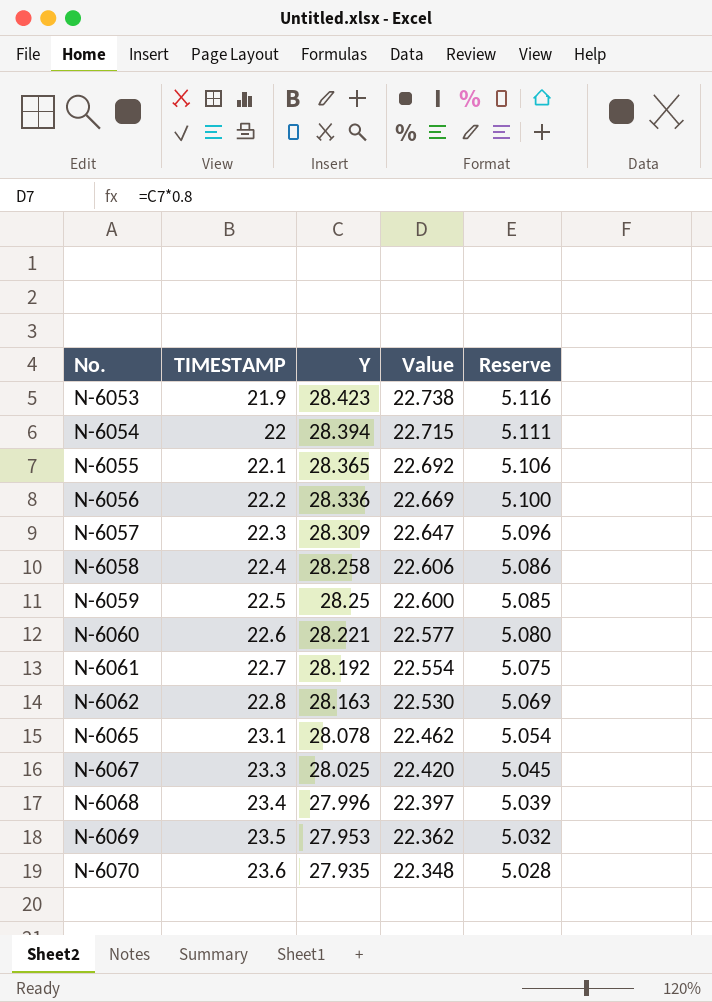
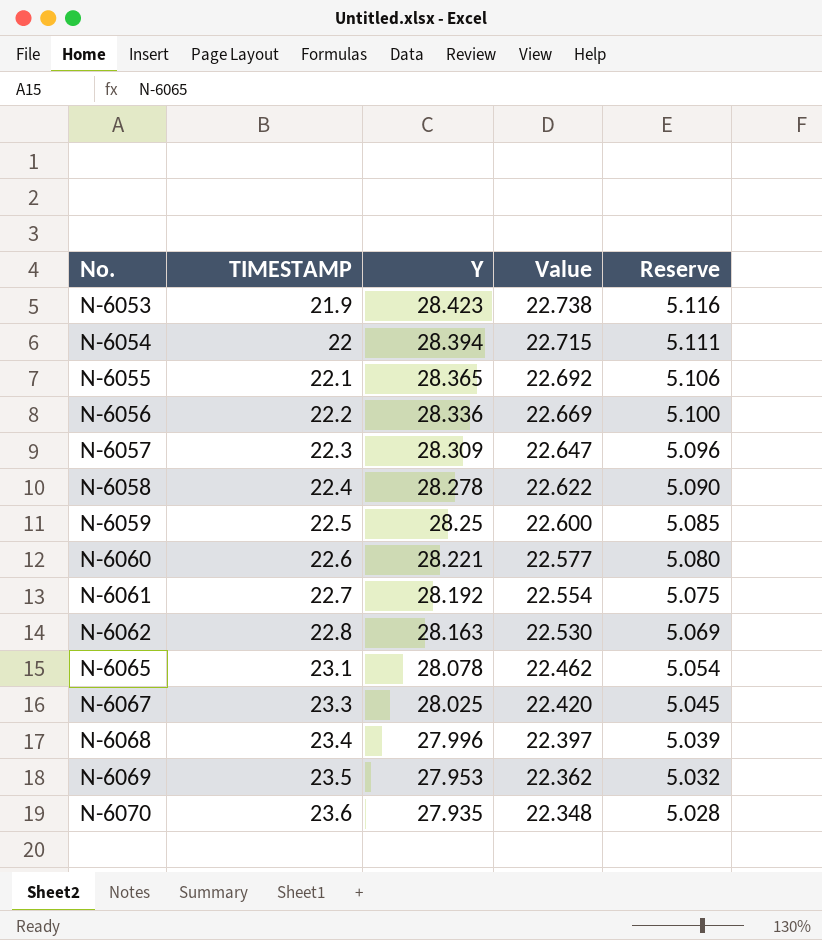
N-6058 | Y: 28.258 -> 28.278
N-6058 | Value: 22.606 -> 22.622
N-6058 | Reserve: 5.086 -> 5.090

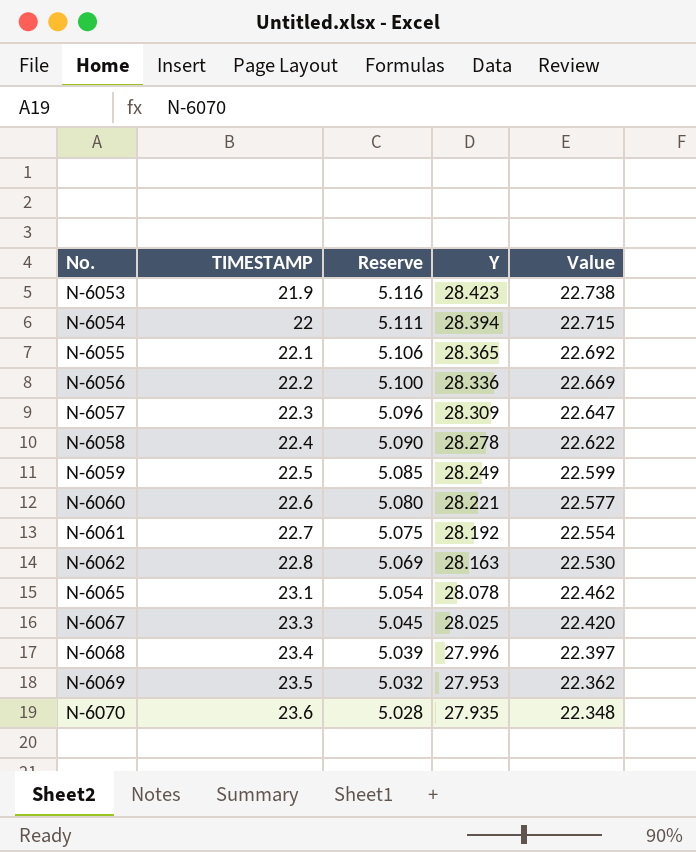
column Reserve | position: 5 -> 3
N-6059 | Y: 28.25 -> 28.249
N-6059 | Value: 22.600 -> 22.599

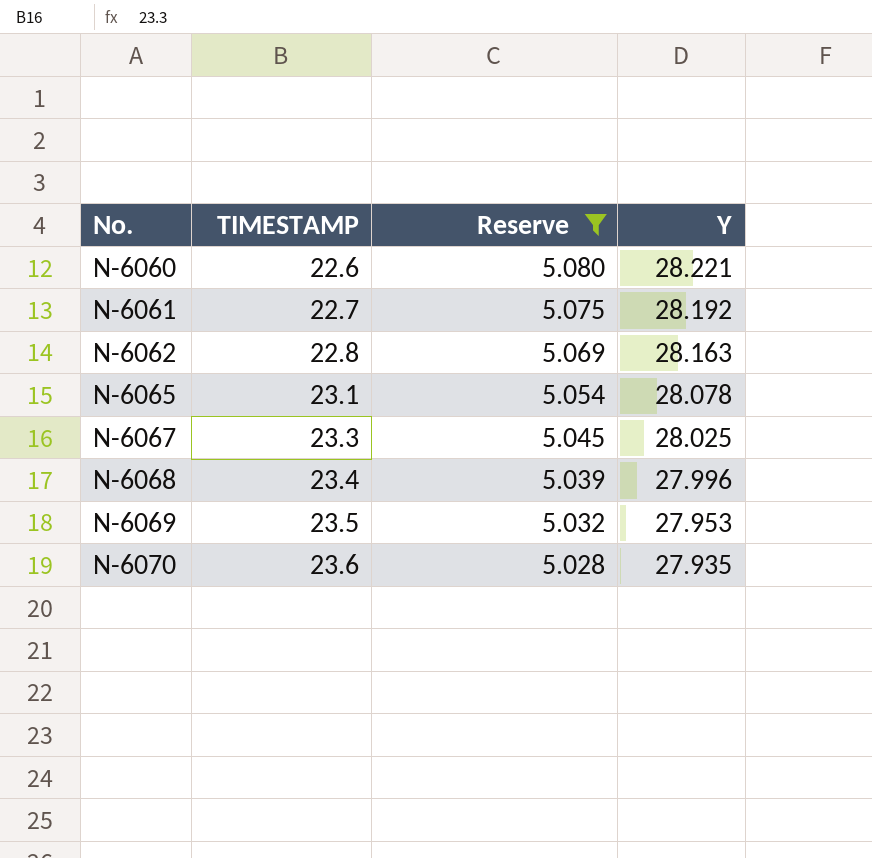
filter: none -> Reserve <= 5.080
column Value | formula: [Y] * 0.8 -> none

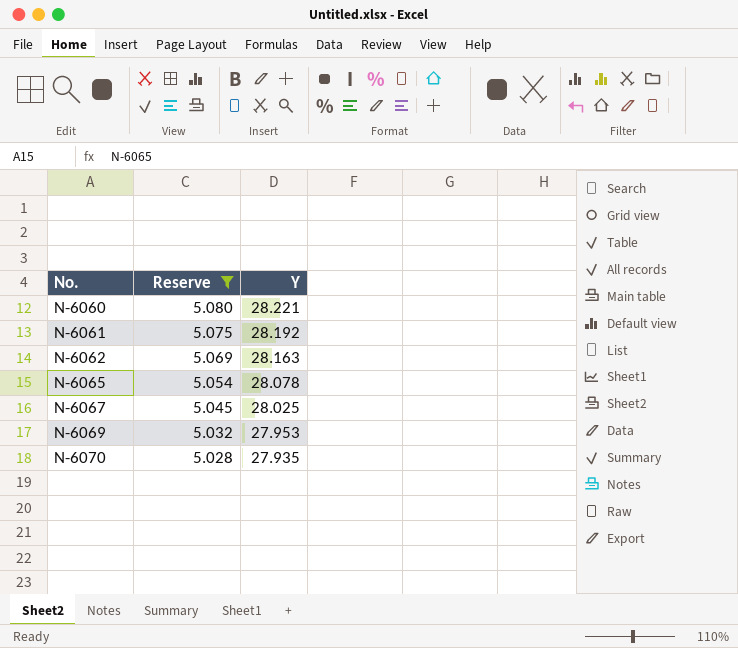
column TIMESTAMP | position: 2 -> none
row N-6068: 23.4 | 5.039 | 27.996 -> none

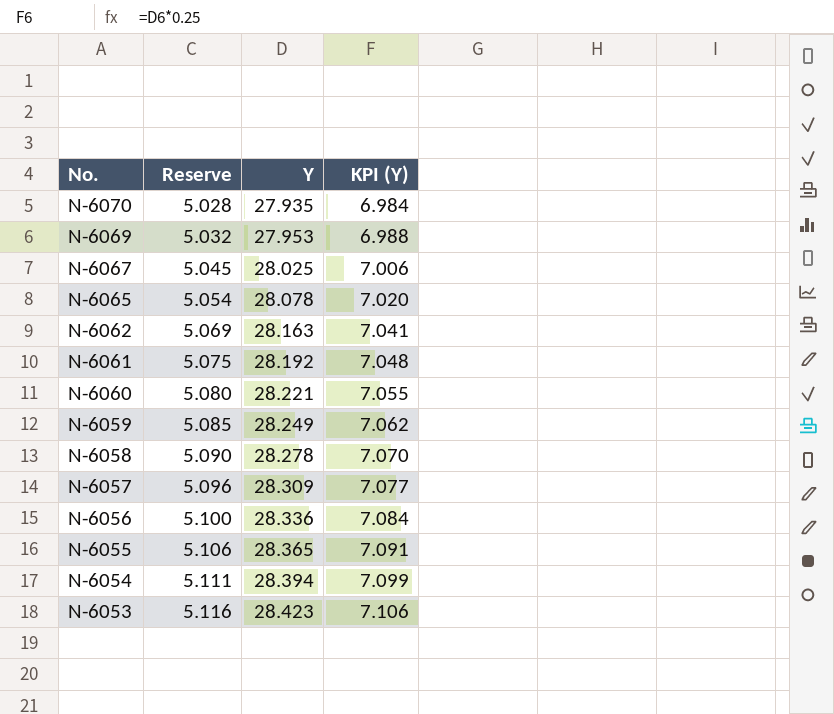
filter: Reserve <= 5.080 -> none
row order: No. ascending -> No. descending
column KPI (Y) | formula: none -> [Y] * 0.25

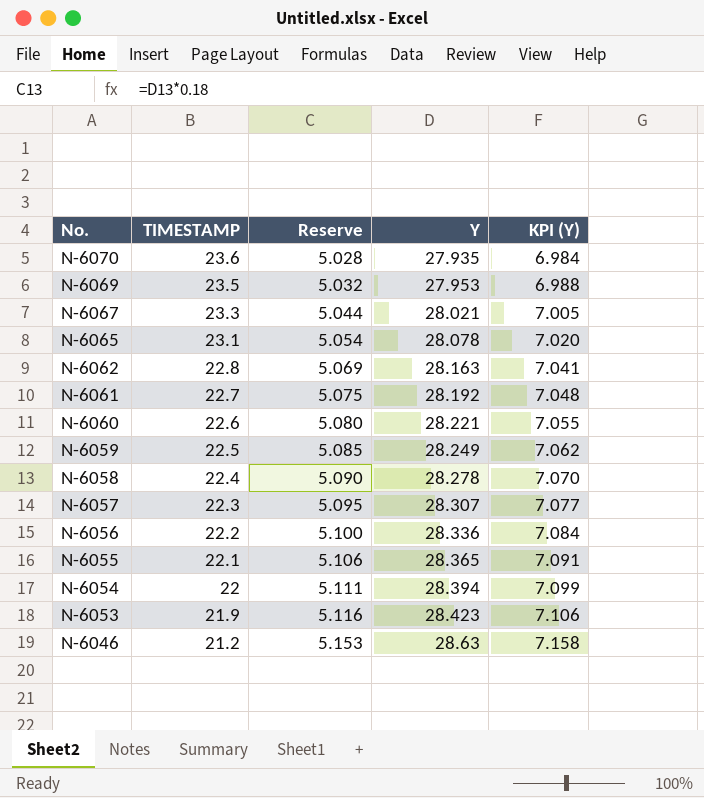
column TIMESTAMP | position: none -> 2
N-6067 | Reserve: 5.045 -> 5.044
N-6067 | Y: 28.025 -> 28.021
N-6067 | KPI (Y): 7.006 -> 7.005
N-6057 | Reserve: 5.096 -> 5.095
N-6057 | Y: 28.309 -> 28.307
row N-6046: none -> 21.2 | 5.153 | 28.63 | 7.158

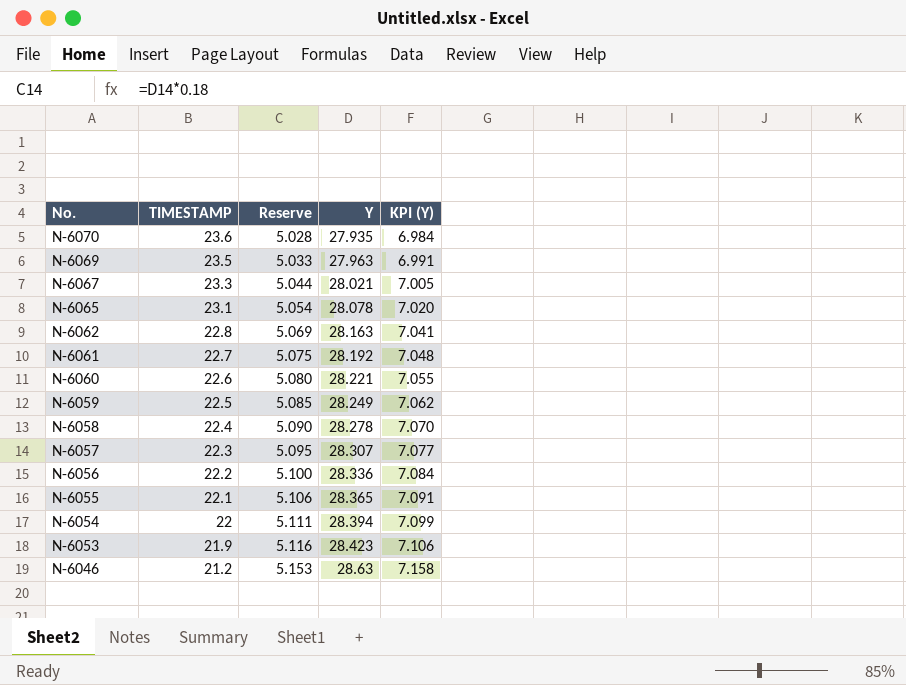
N-6069 | Reserve: 5.032 -> 5.033
N-6069 | Y: 27.953 -> 27.963
N-6069 | KPI (Y): 6.988 -> 6.991

